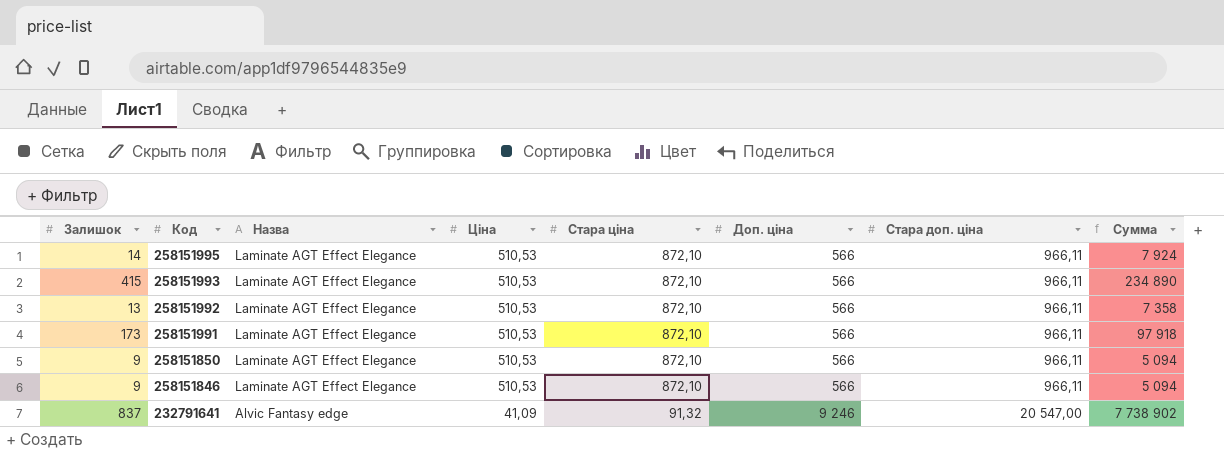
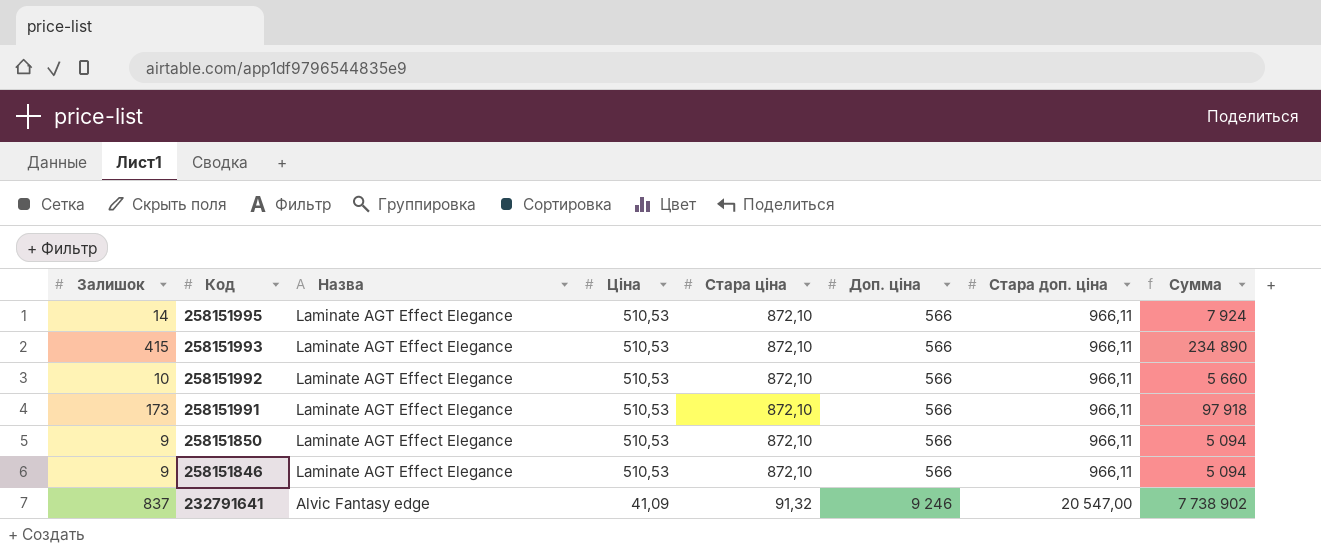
258151992 | Залишок: 13 -> 10
258151992 | Сумма: 7 358 -> 5 660

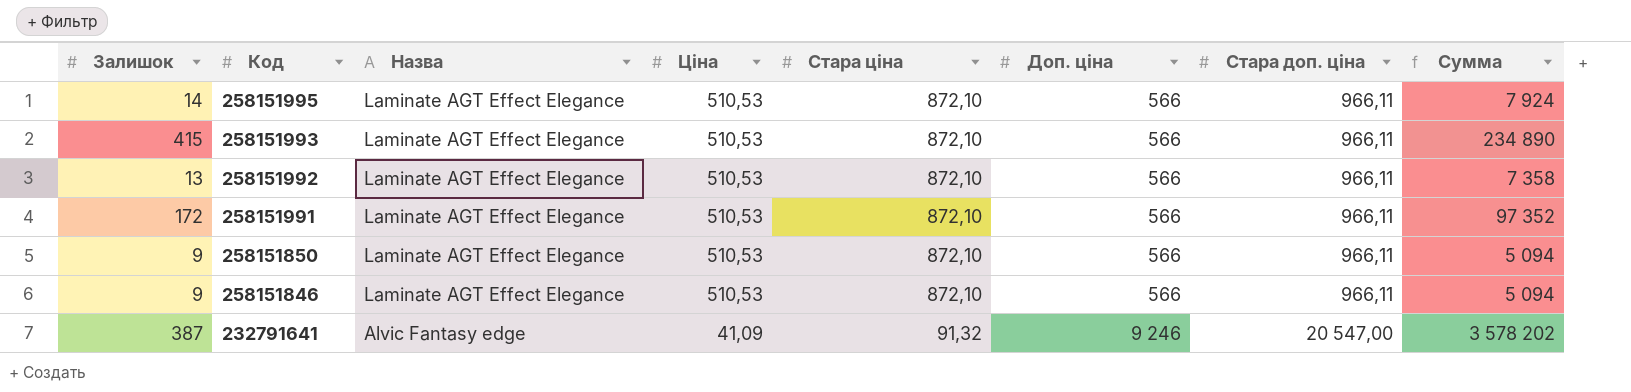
258151992 | Залишок: 10 -> 13
258151992 | Сумма: 5 660 -> 7 358
258151991 | Залишок: 173 -> 172
258151991 | Сумма: 97 918 -> 97 352
232791641 | Залишок: 837 -> 387
232791641 | Сумма: 7 738 902 -> 3 578 202

